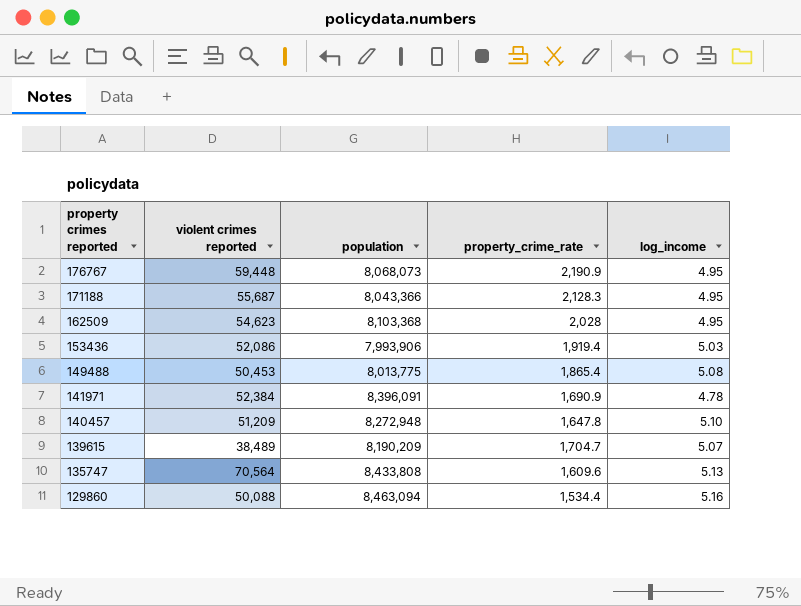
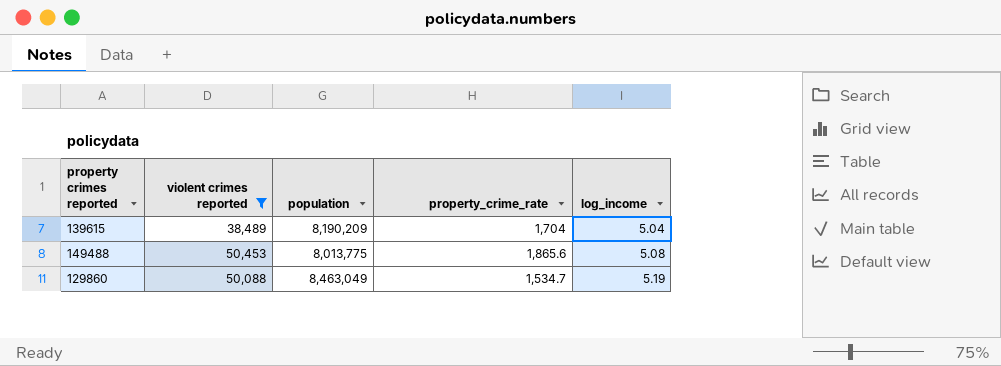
filter: none -> violent crimes reported <= 50,453
row order: property crimes reported descending -> log_income ascending
139615 | property_crime_rate: 1,704.7 -> 1,704
139615 | log_income: 5.07 -> 5.04
149488 | property_crime_rate: 1,865.4 -> 1,865.6
129860 | population: 8,463,094 -> 8,463,049
129860 | property_crime_rate: 1,534.4 -> 1,534.7
129860 | log_income: 5.16 -> 5.19

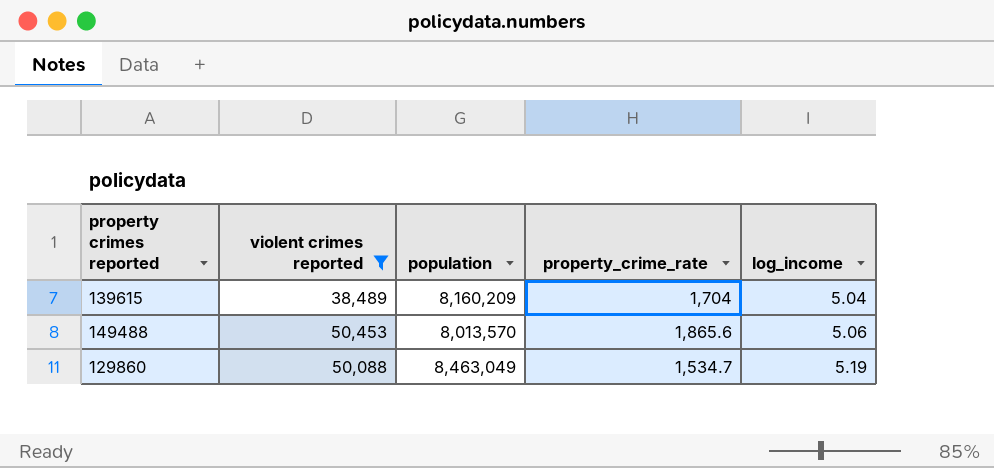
139615 | population: 8,190,209 -> 8,160,209
149488 | population: 8,013,775 -> 8,013,570
149488 | log_income: 5.08 -> 5.06

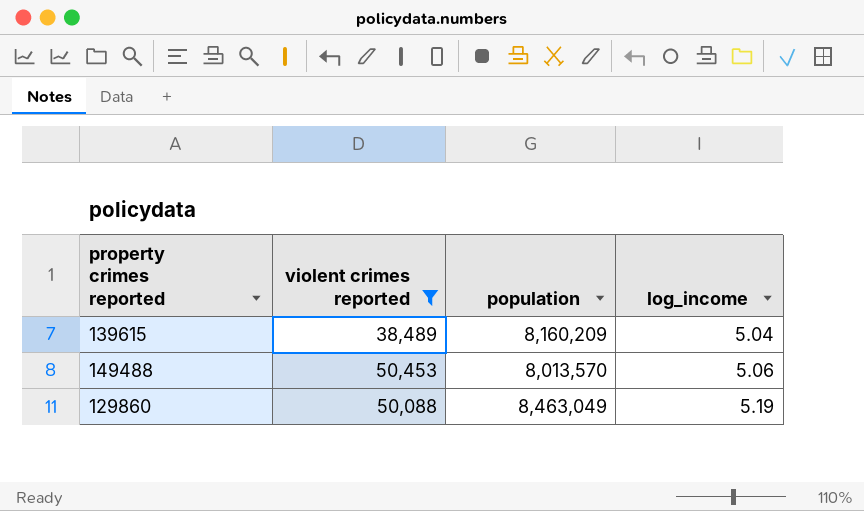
column property_crime_rate | position: 4 -> none

